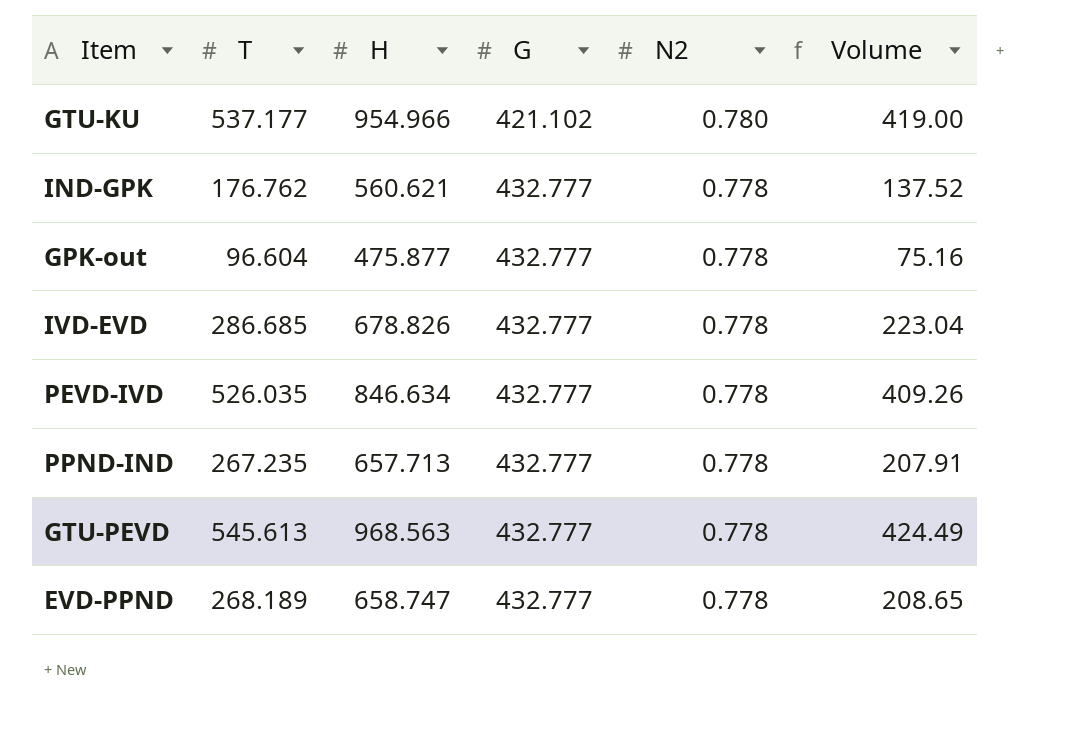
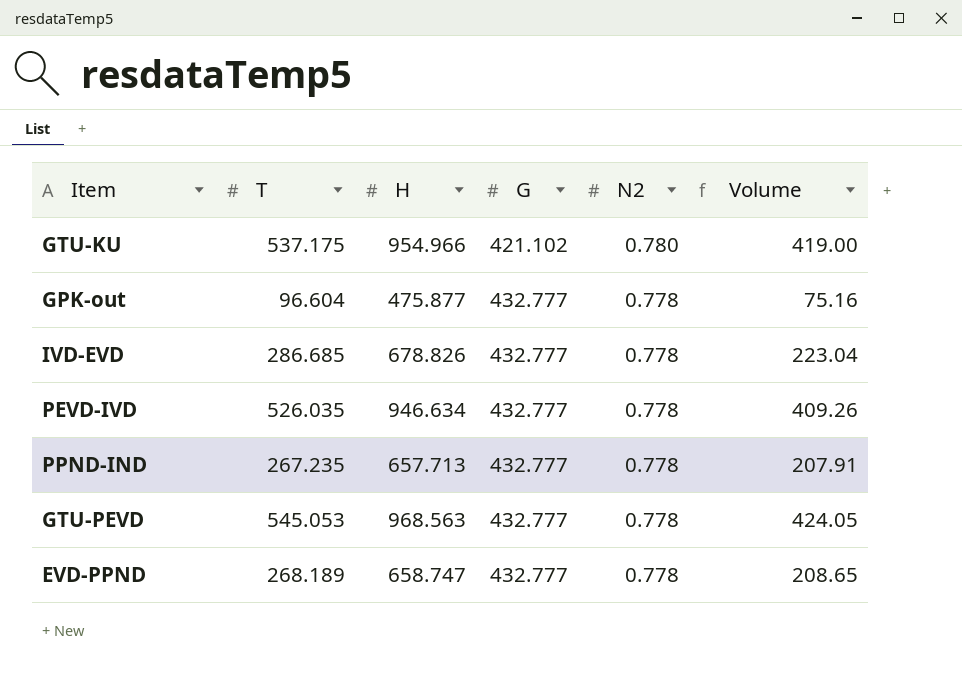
row IND-GPK: 176.762 | 560.621 | 432.777 | 0.778 | 137.52 -> none
GTU-KU | T: 537.177 -> 537.175
PEVD-IVD | H: 846.634 -> 946.634
GTU-PEVD | T: 545.613 -> 545.053
GTU-PEVD | Volume: 424.49 -> 424.05

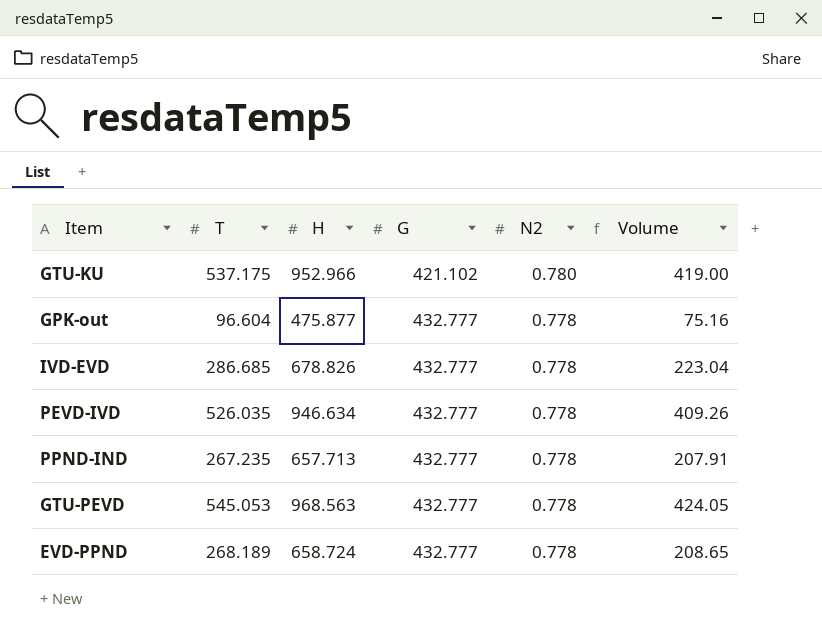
GTU-KU | H: 954.966 -> 952.966
EVD-PPND | H: 658.747 -> 658.724

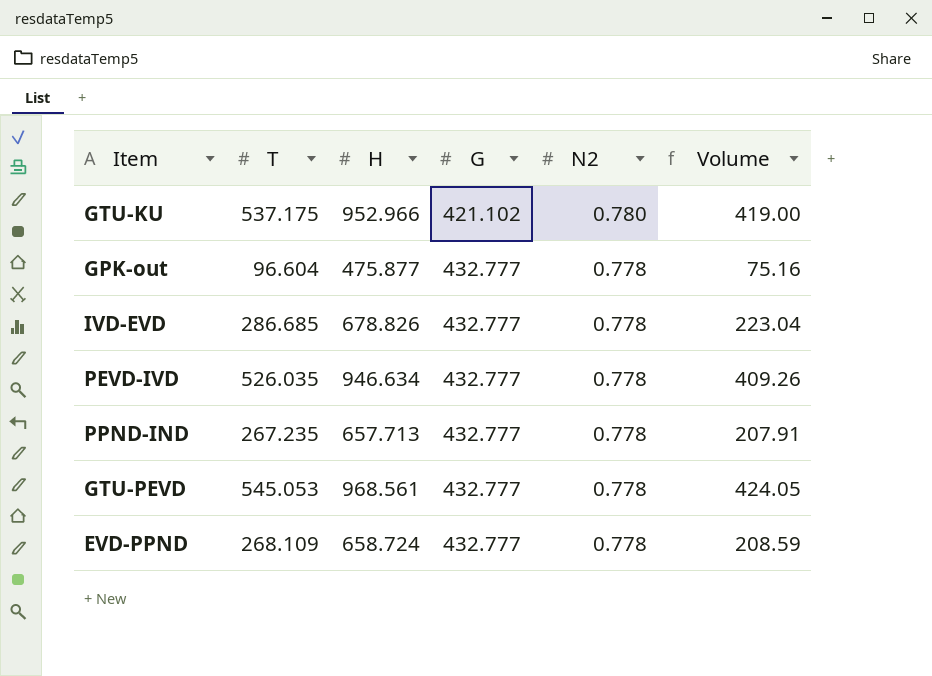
GTU-PEVD | H: 968.563 -> 968.561
EVD-PPND | T: 268.189 -> 268.109
EVD-PPND | Volume: 208.65 -> 208.59

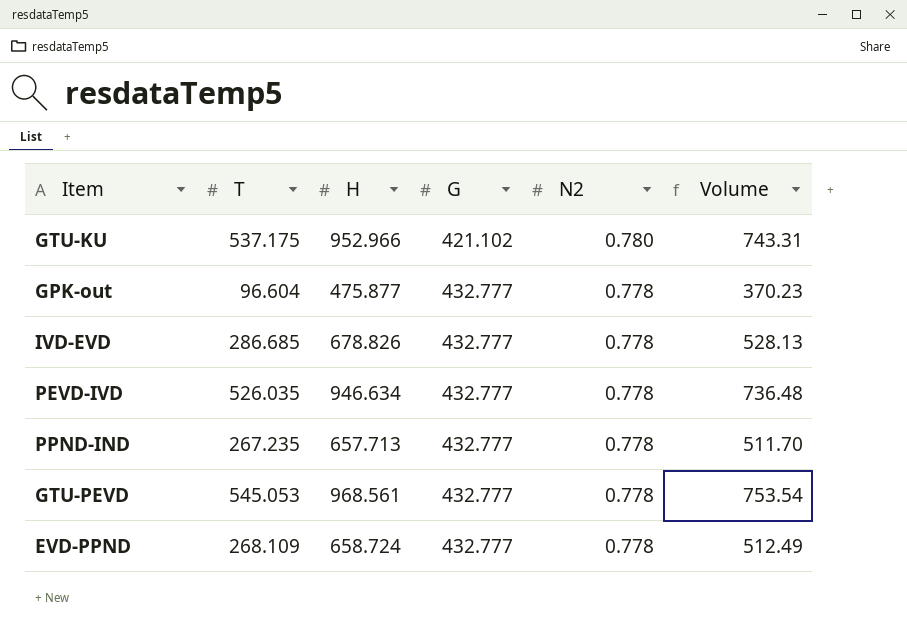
column Volume | formula: [T] * [N2] -> [H] * [N2]

